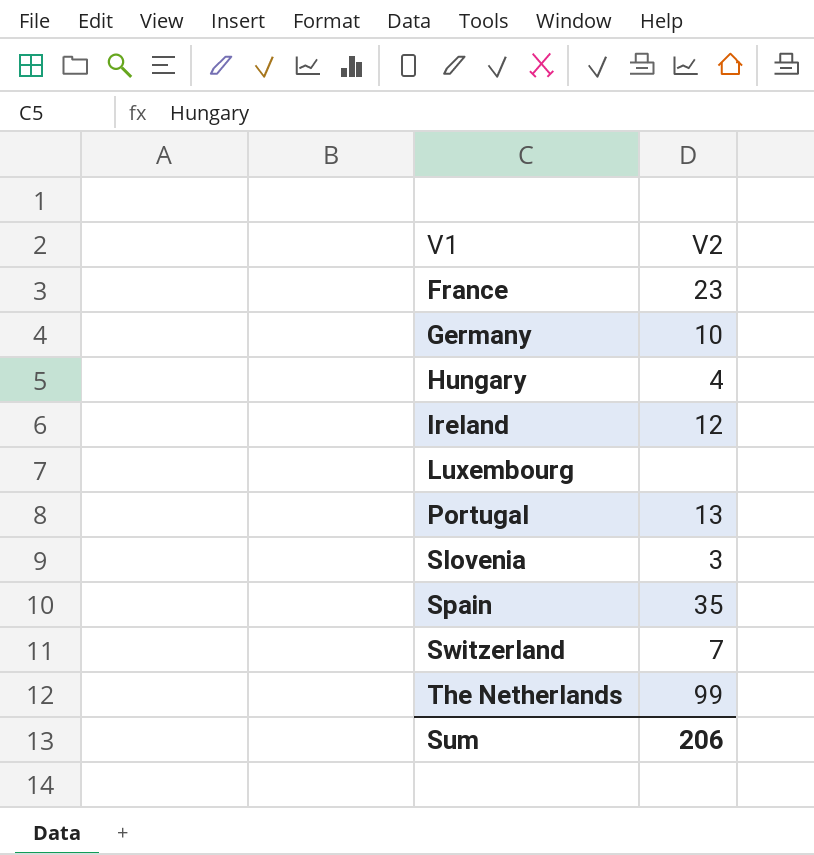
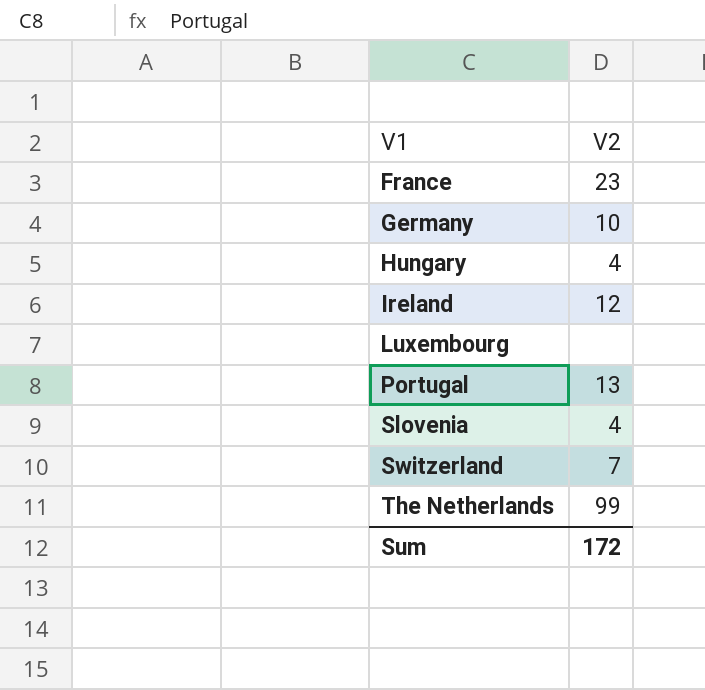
row Spain: 35 -> none
Slovenia | V2: 3 -> 4
Sum | V2: 206 -> 172

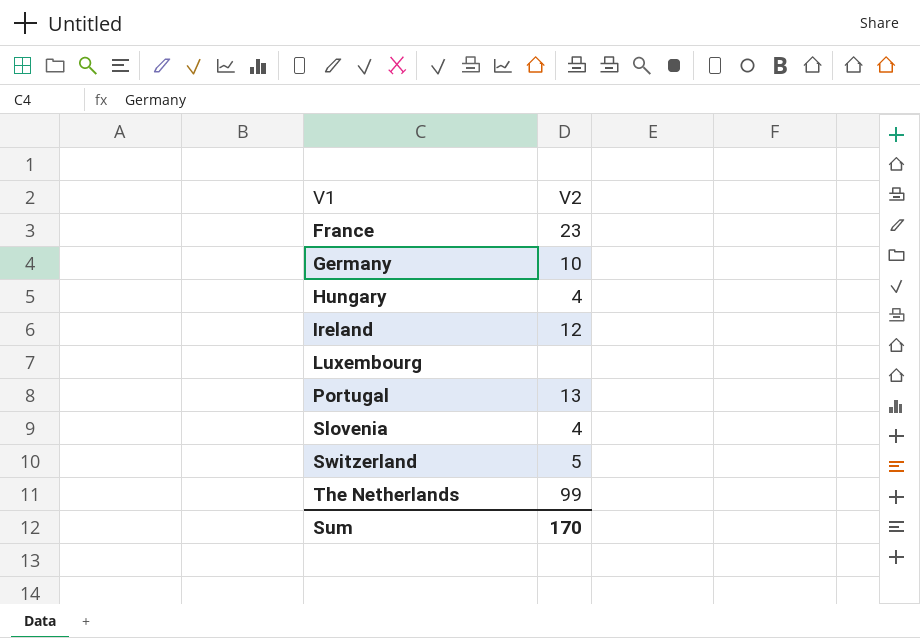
Switzerland | V2: 7 -> 5
Sum | V2: 172 -> 170

